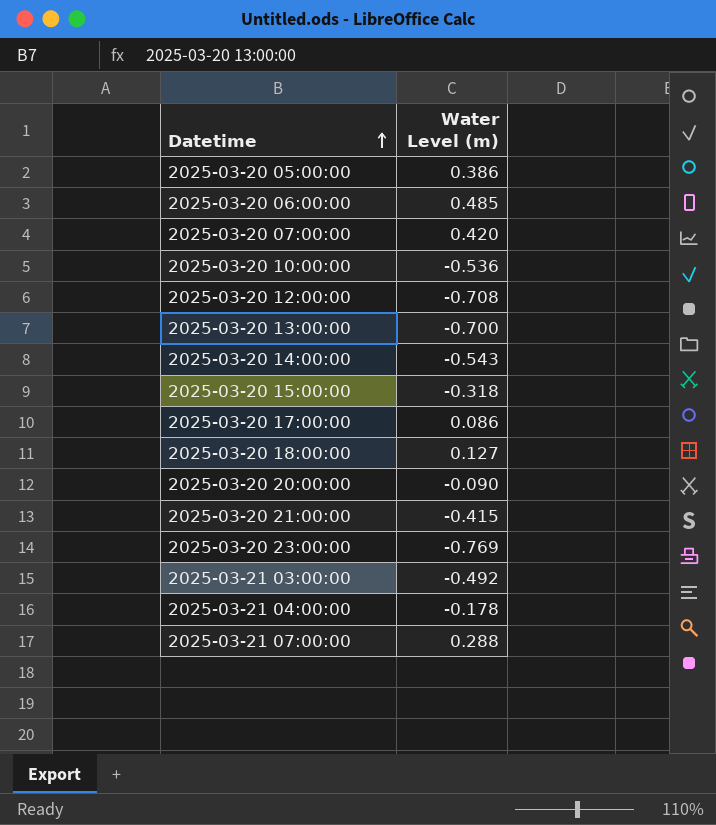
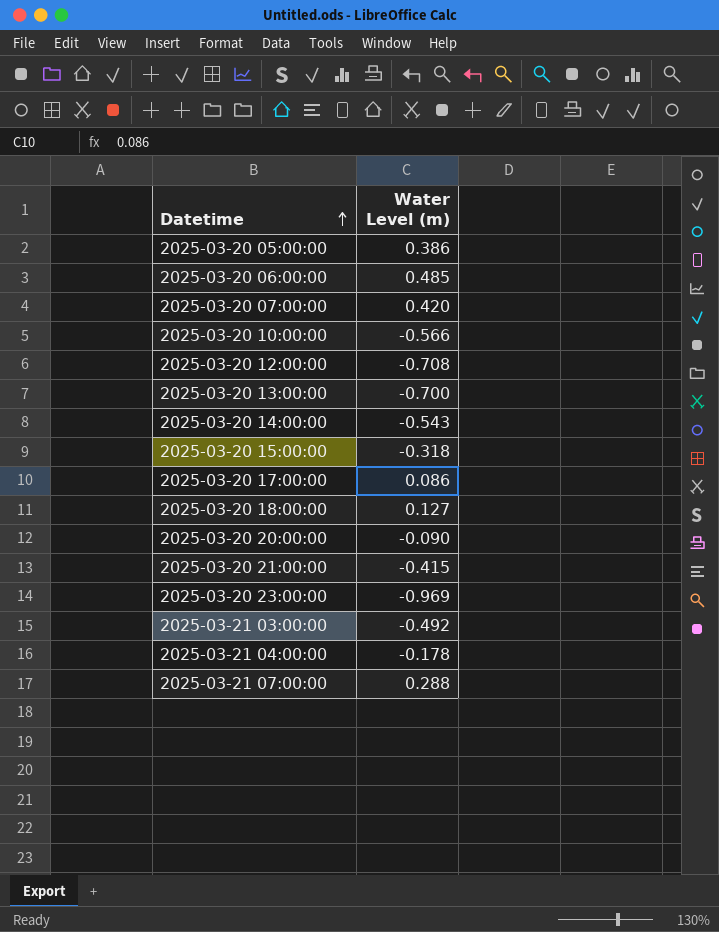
2025-03-20 10:00:00 | Water Level (m): -0.536 -> -0.566
2025-03-20 23:00:00 | Water Level (m): -0.769 -> -0.969

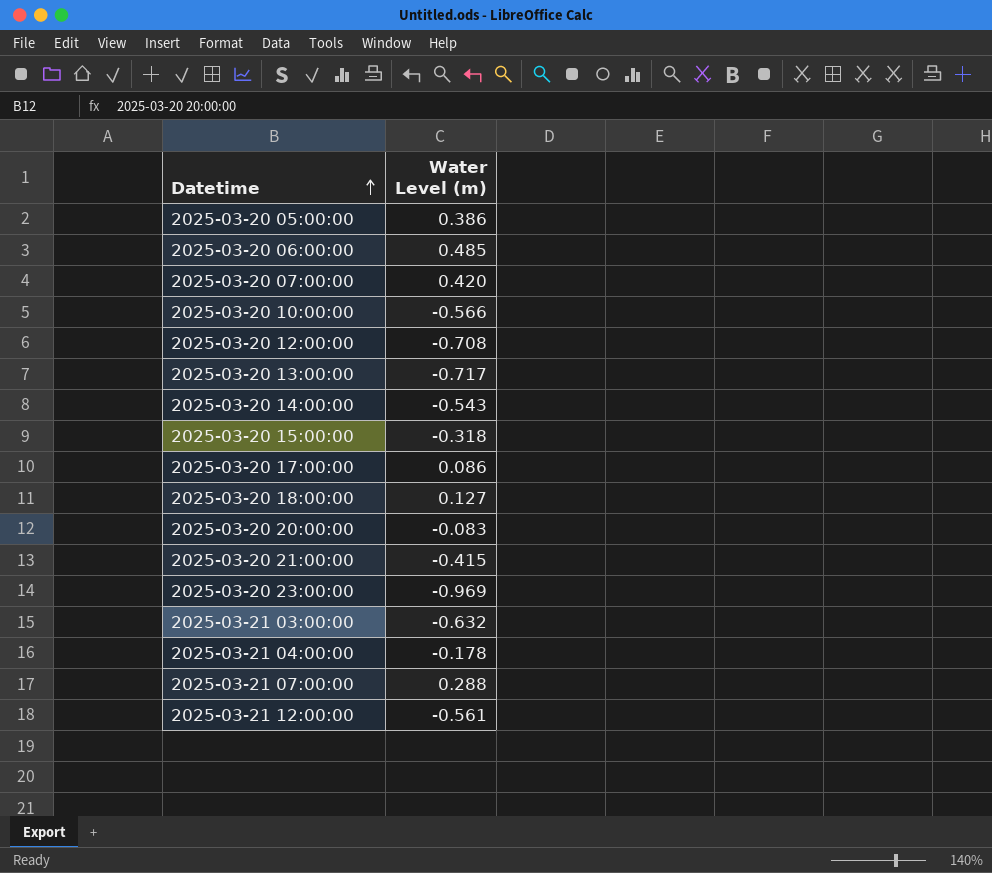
2025-03-20 13:00:00 | Water Level (m): -0.700 -> -0.717
2025-03-20 20:00:00 | Water Level (m): -0.090 -> -0.083
2025-03-21 03:00:00 | Water Level (m): -0.492 -> -0.632
row 2025-03-21 12:00:00: none -> -0.561

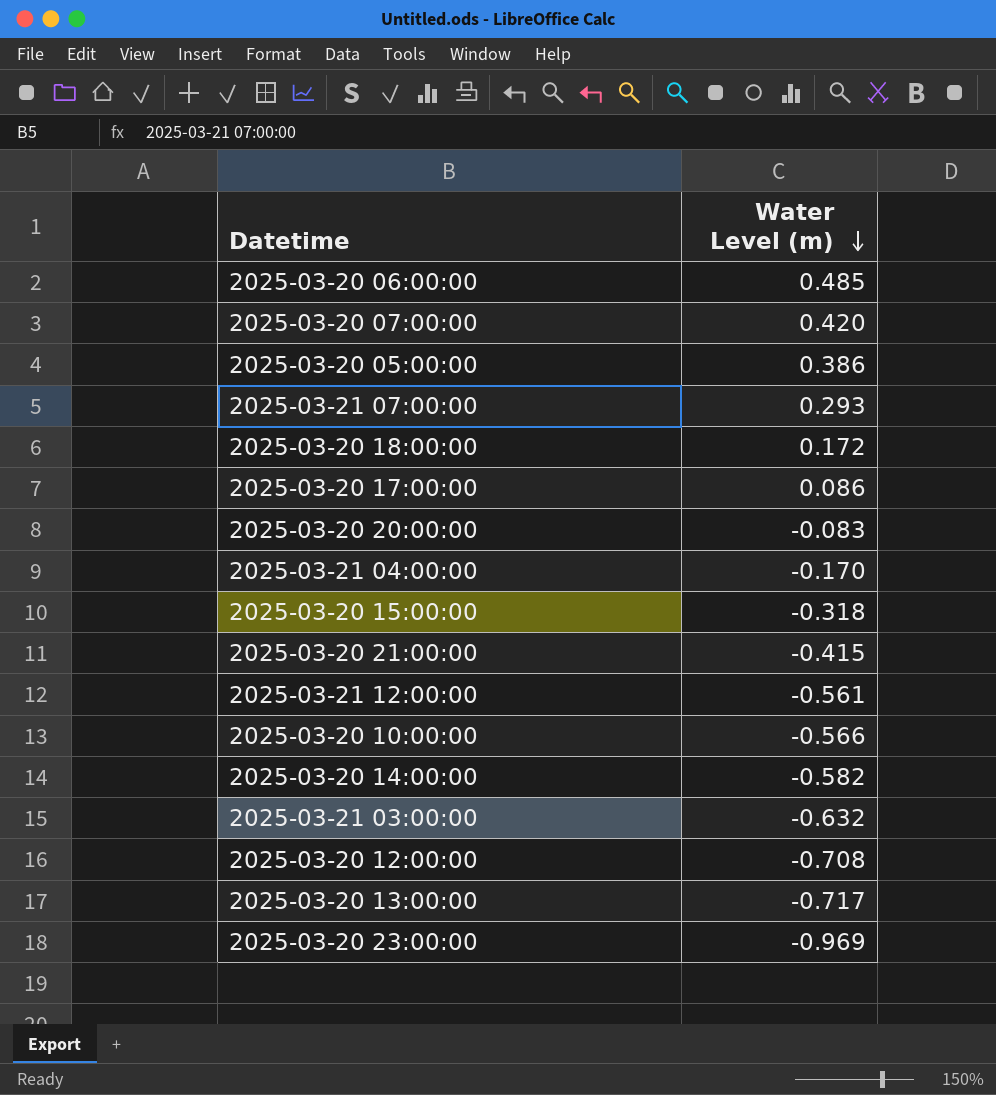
row order: Datetime ascending -> Water Level (m) descending
2025-03-21 07:00:00 | Water Level (m): 0.288 -> 0.293
2025-03-20 18:00:00 | Water Level (m): 0.127 -> 0.172
2025-03-21 04:00:00 | Water Level (m): -0.178 -> -0.170
2025-03-20 14:00:00 | Water Level (m): -0.543 -> -0.582

